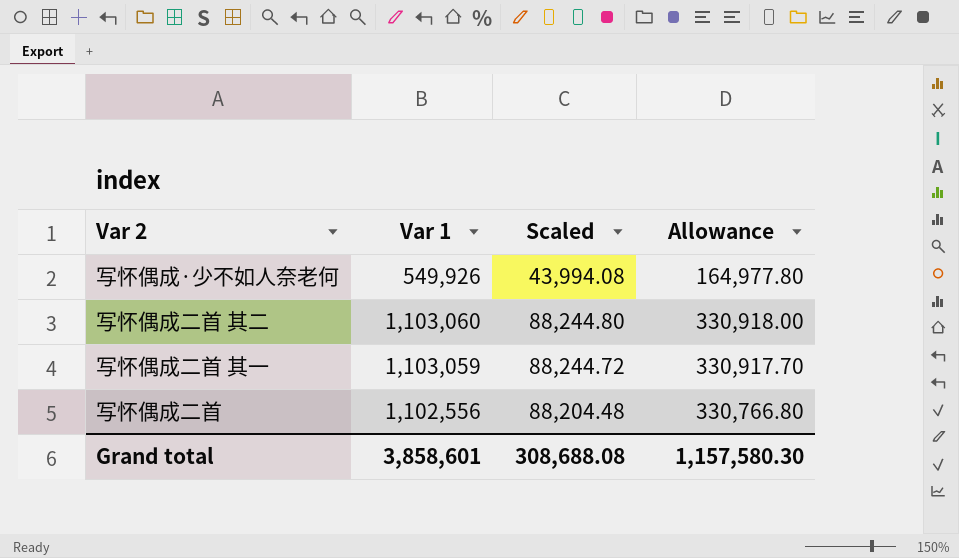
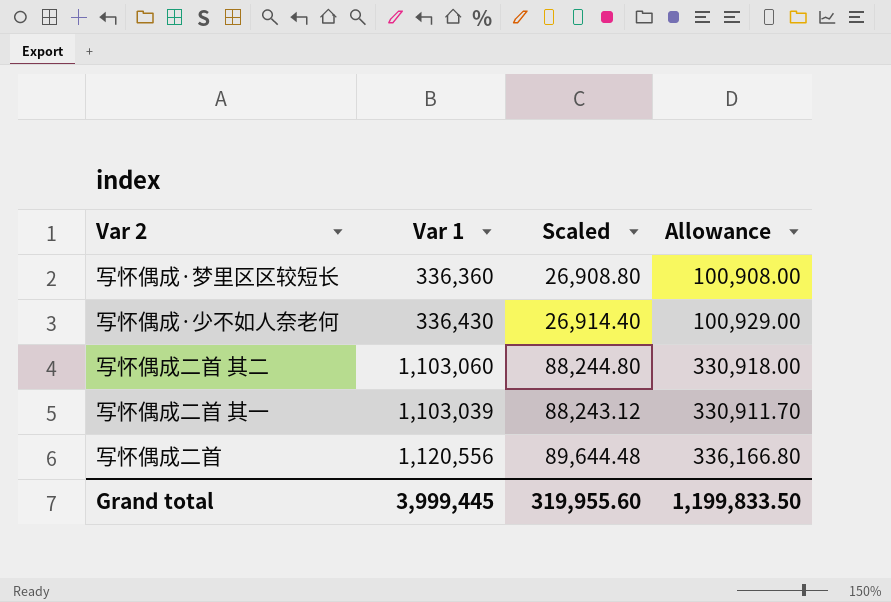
row 写怀偶成·梦里区区较短长: none -> 336,360 | 26,908.80 | 100,908.00
写怀偶成·少不如人奈老何 | Var 1: 549,926 -> 336,430
写怀偶成·少不如人奈老何 | Scaled: 43,994.08 -> 26,914.40
写怀偶成·少不如人奈老何 | Allowance: 164,977.80 -> 100,929.00
写怀偶成二首 其一 | Var 1: 1,103,059 -> 1,103,039
写怀偶成二首 其一 | Scaled: 88,244.72 -> 88,243.12
写怀偶成二首 其一 | Allowance: 330,917.70 -> 330,911.70
写怀偶成二首 | Var 1: 1,102,556 -> 1,120,556
写怀偶成二首 | Scaled: 88,204.48 -> 89,644.48
写怀偶成二首 | Allowance: 330,766.80 -> 336,166.80
Grand total | Var 1: 3,858,601 -> 3,999,445
Grand total | Scaled: 308,688.08 -> 319,955.60
Grand total | Allowance: 1,157,580.30 -> 1,199,833.50

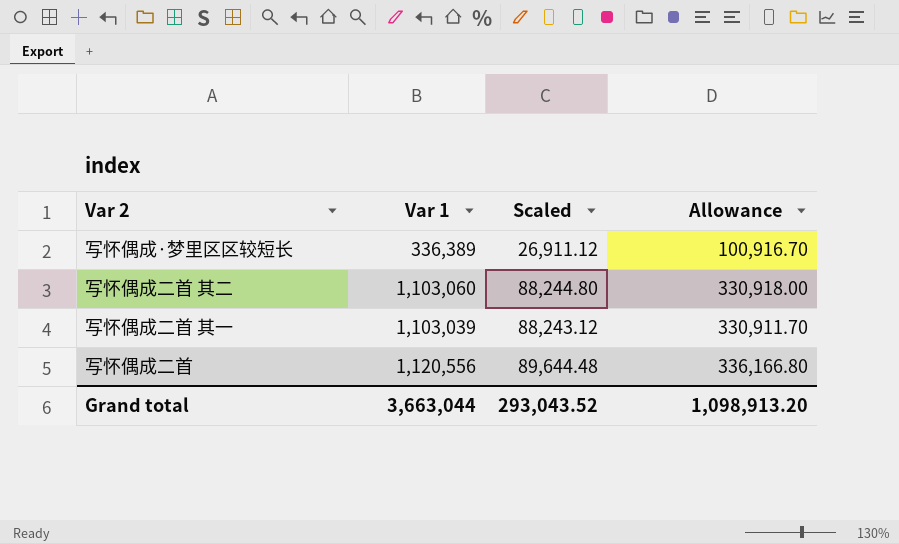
row 写怀偶成·少不如人奈老何: 336,430 | 26,914.40 | 100,929.00 -> none
写怀偶成·梦里区区较短长 | Var 1: 336,360 -> 336,389
写怀偶成·梦里区区较短长 | Scaled: 26,908.80 -> 26,911.12
写怀偶成·梦里区区较短长 | Allowance: 100,908.00 -> 100,916.70
Grand total | Var 1: 3,999,445 -> 3,663,044
Grand total | Scaled: 319,955.60 -> 293,043.52
Grand total | Allowance: 1,199,833.50 -> 1,098,913.20

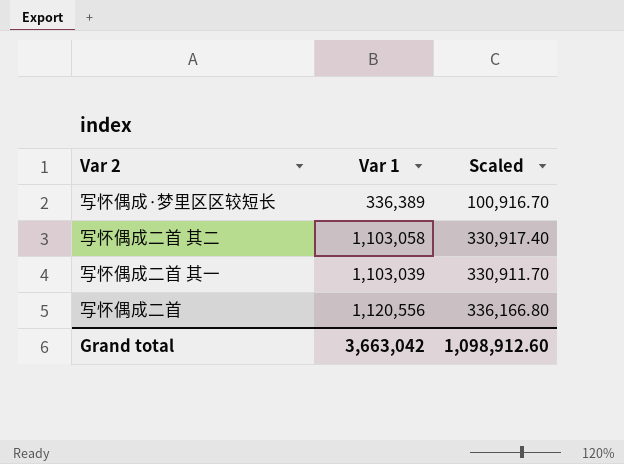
column Allowance | formula: [Var 1] * 0.3 -> none
column Scaled | formula: [Var 1] * 0.08 -> [Var 1] * 0.3
写怀偶成二首 其二 | Var 1: 1,103,060 -> 1,103,058
Grand total | Var 1: 3,663,044 -> 3,663,042
Grand total | Scaled: 293,043.52 -> 1,098,912.60

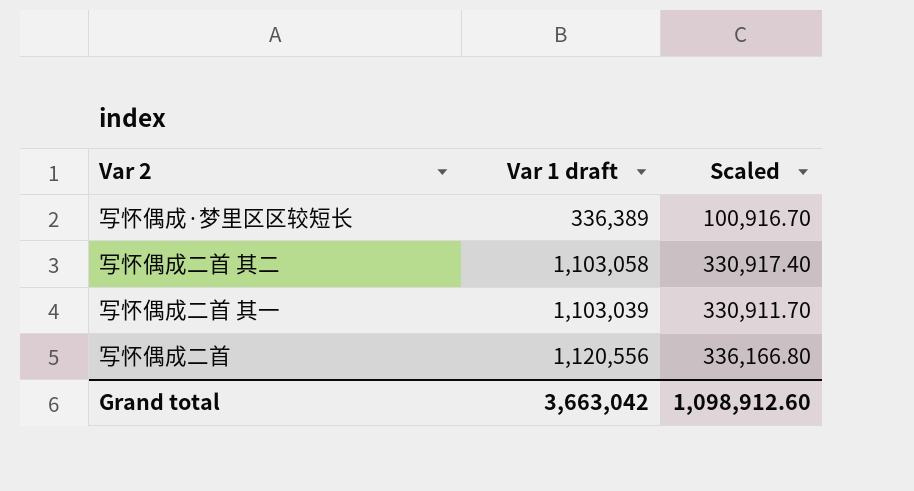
column name: Var 1 -> Var 1 draft

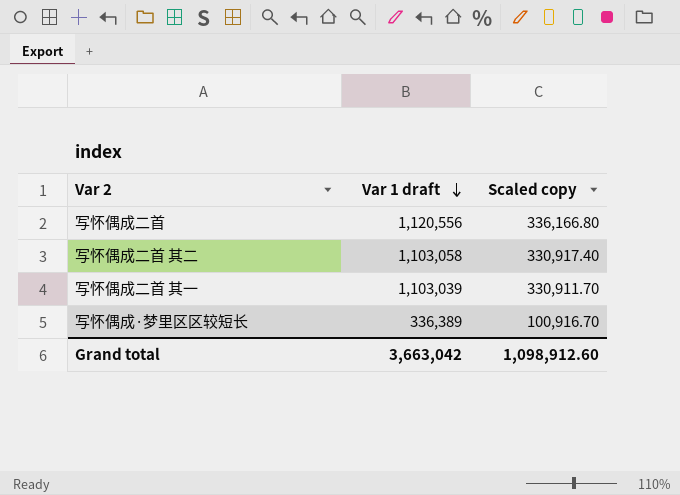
row order: none -> Var 1 draft descending
column name: Scaled -> Scaled copy

